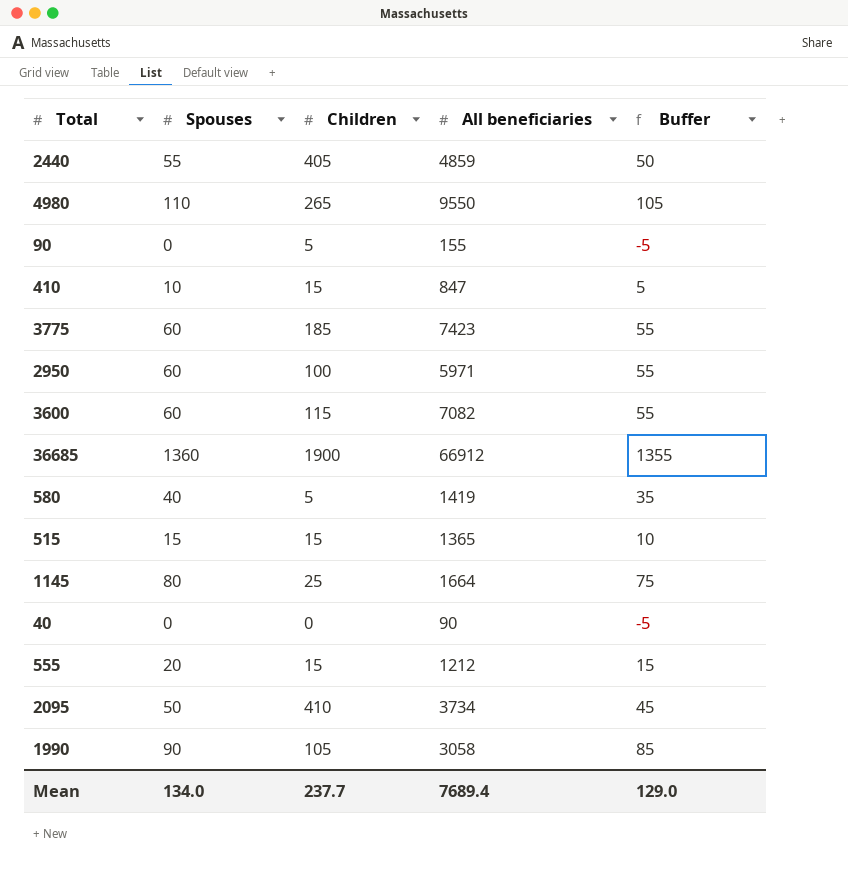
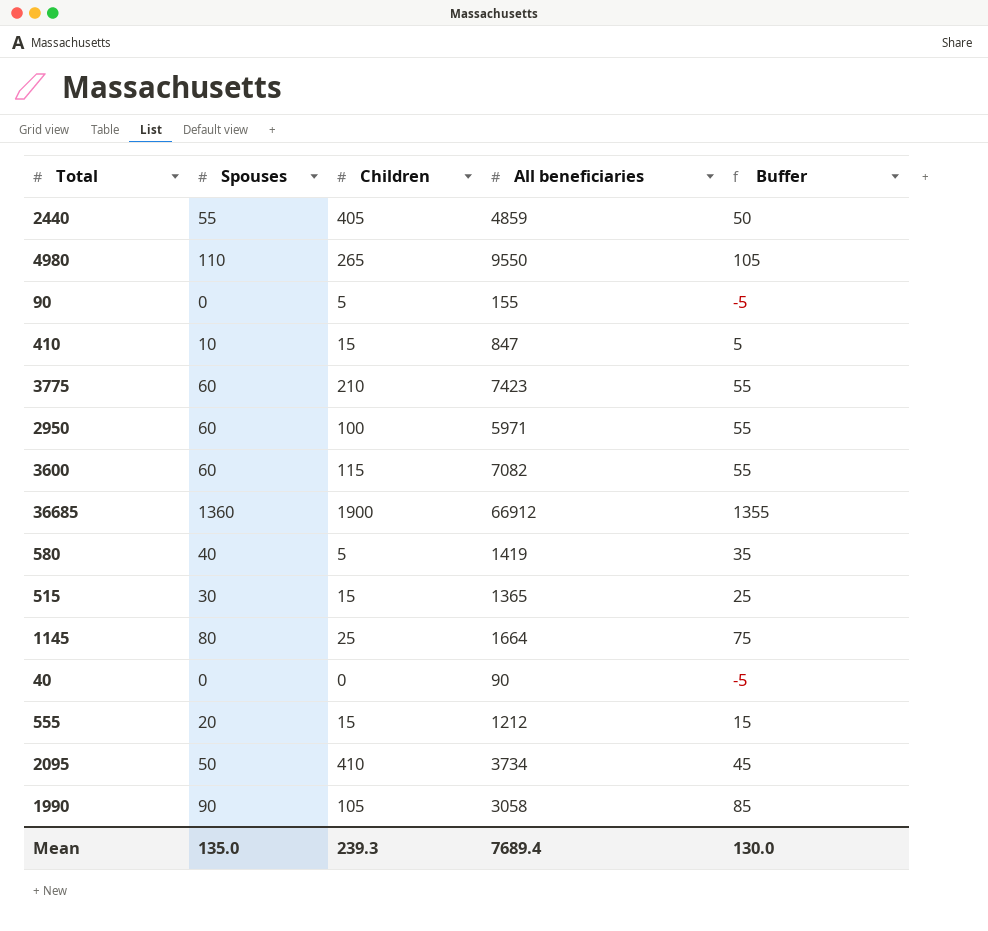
3775 | Children: 185 -> 210
515 | Spouses: 15 -> 30
515 | Buffer: 10 -> 25
Mean | Spouses: 134.0 -> 135.0
Mean | Children: 237.7 -> 239.3
Mean | Buffer: 129.0 -> 130.0

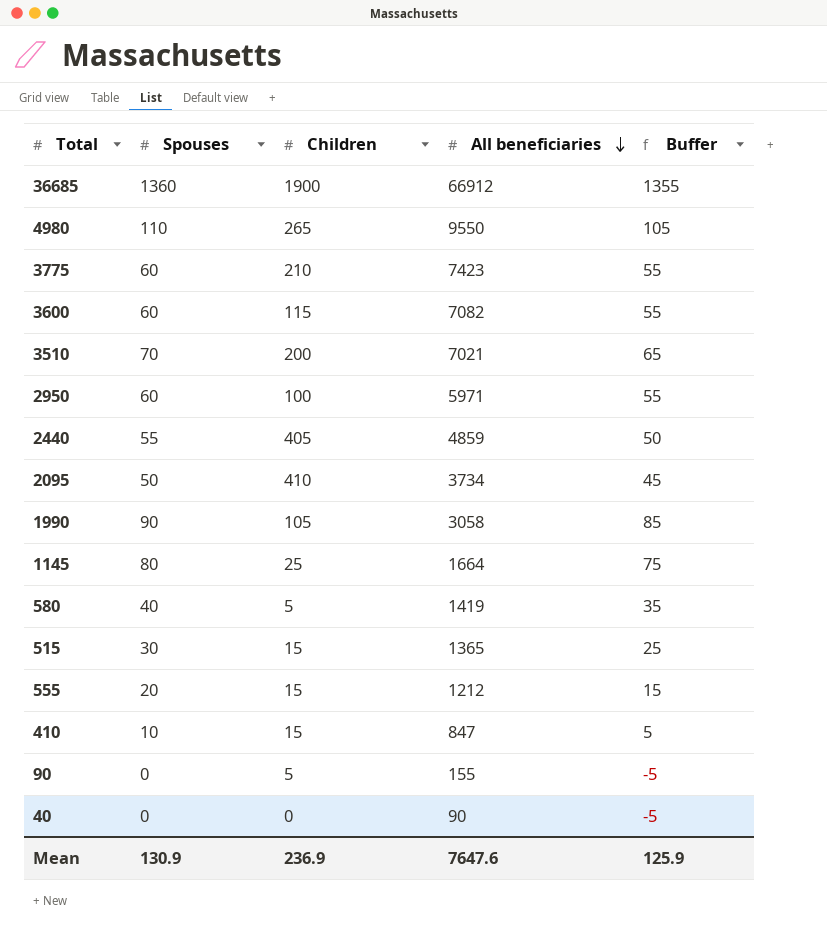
row order: none -> All beneficiaries descending
row 3510: none -> 70 | 200 | 7021 | 65
Mean | Spouses: 135.0 -> 130.9
Mean | Children: 239.3 -> 236.9
Mean | All beneficiaries: 7689.4 -> 7647.6
Mean | Buffer: 130.0 -> 125.9

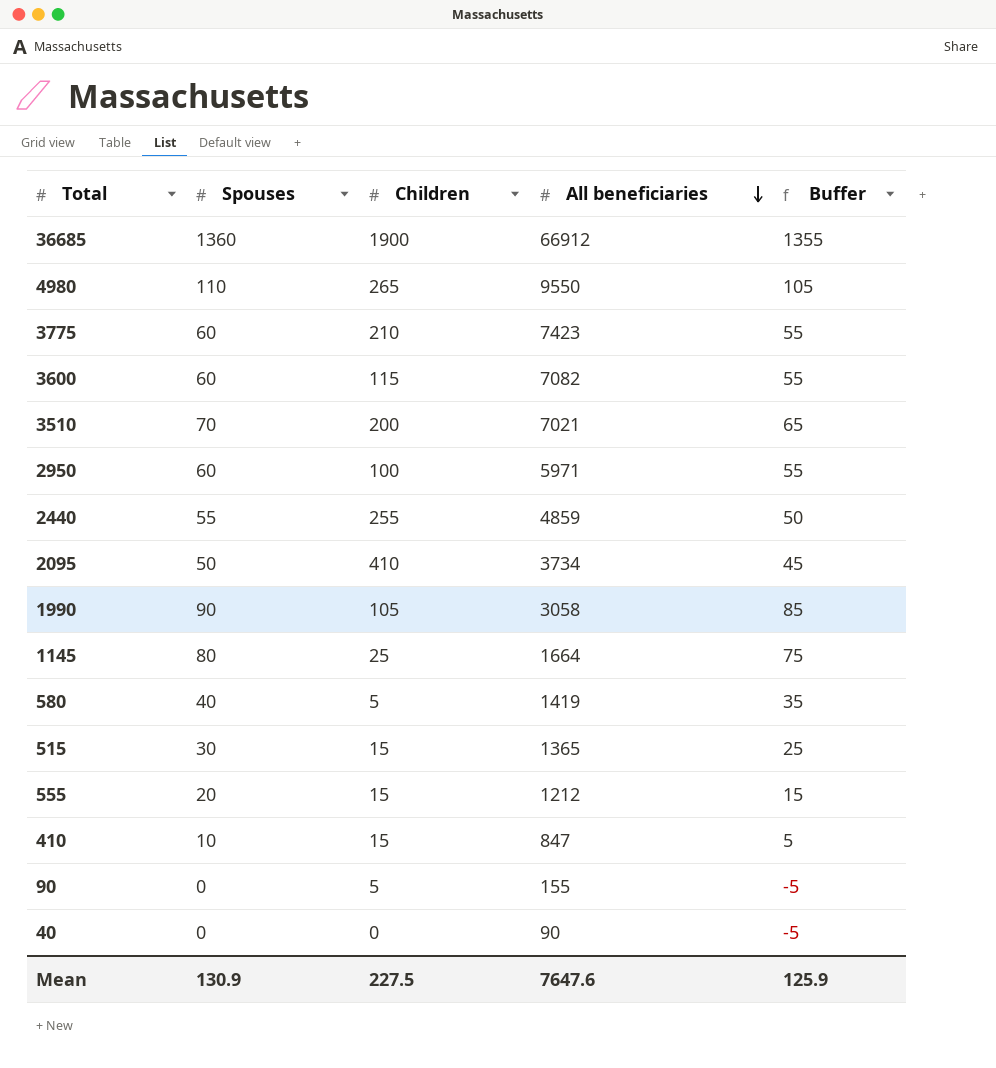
2440 | Children: 405 -> 255
Mean | Children: 236.9 -> 227.5

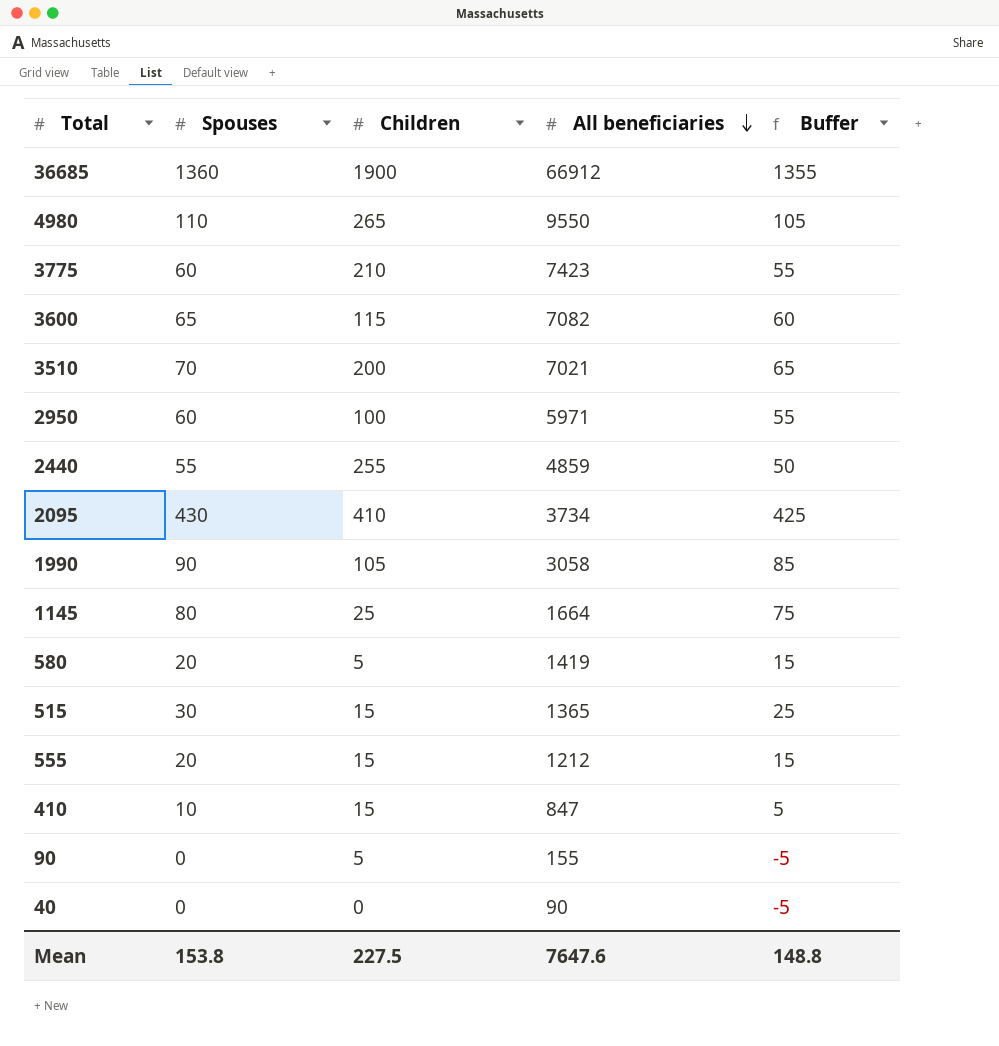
3600 | Spouses: 60 -> 65
3600 | Buffer: 55 -> 60
2095 | Spouses: 50 -> 430
2095 | Buffer: 45 -> 425
580 | Spouses: 40 -> 20
580 | Buffer: 35 -> 15
Mean | Spouses: 130.9 -> 153.8
Mean | Buffer: 125.9 -> 148.8

